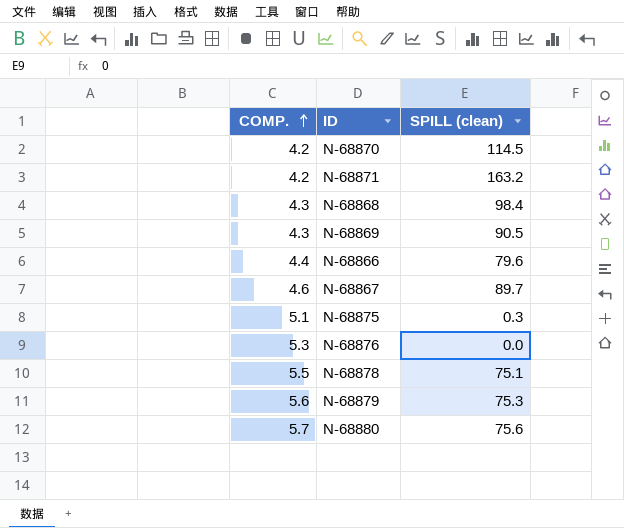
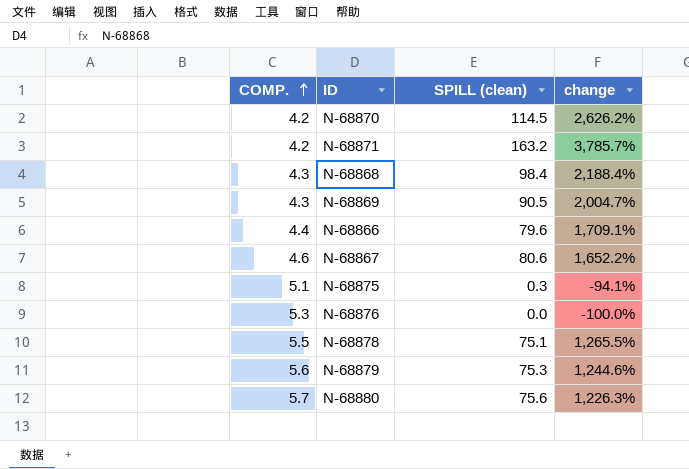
column change | formula: none -> ([SPILL (clean)] - [COMP.]) / [COMP.]
N-68867 | SPILL (clean): 89.7 -> 80.6

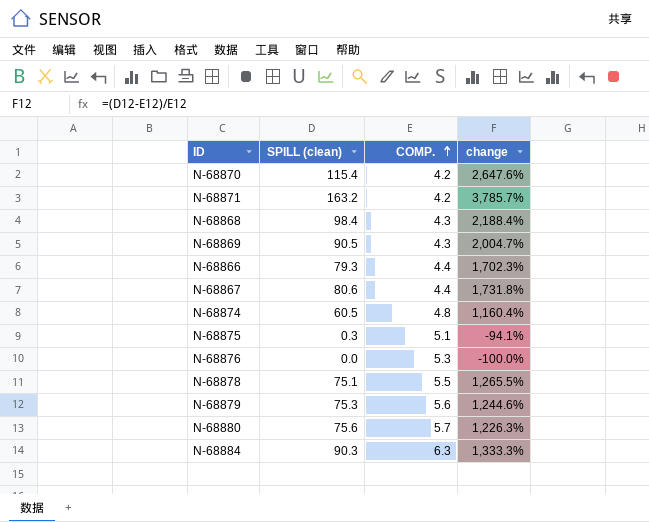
column COMP. | position: 1 -> 3
N-68870 | SPILL (clean): 114.5 -> 115.4
N-68870 | change: 2,626.2% -> 2,647.6%
N-68866 | SPILL (clean): 79.6 -> 79.3
N-68866 | change: 1,709.1% -> 1,702.3%
N-68867 | COMP.: 4.6 -> 4.4
N-68867 | change: 1,652.2% -> 1,731.8%
row N-68874: none -> 60.5 | 4.8 | 1,160.4%
row N-68884: none -> 90.3 | 6.3 | 1,333.3%

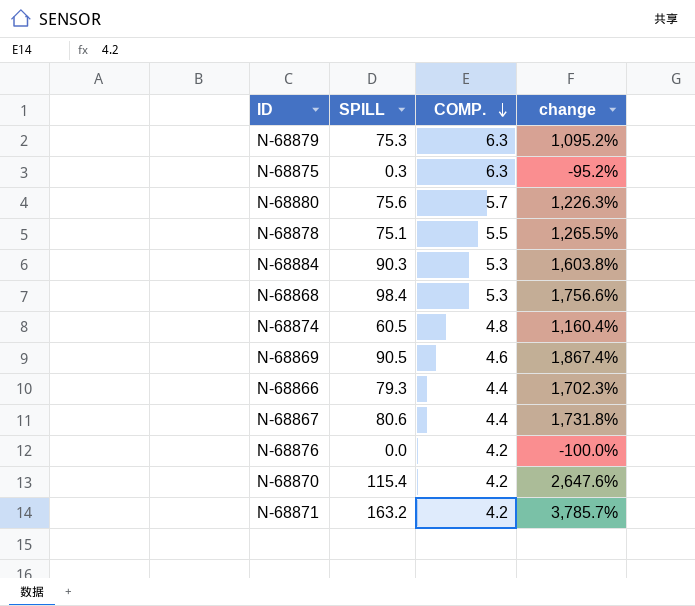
row order: COMP. ascending -> COMP. descending
column name: SPILL (clean) -> SPILL
N-68879 | COMP.: 5.6 -> 6.3
N-68879 | change: 1,244.6% -> 1,095.2%
N-68875 | COMP.: 5.1 -> 6.3
N-68875 | change: -94.1% -> -95.2%
N-68884 | COMP.: 6.3 -> 5.3
N-68884 | change: 1,333.3% -> 1,603.8%
N-68868 | COMP.: 4.3 -> 5.3
N-68868 | change: 2,188.4% -> 1,756.6%
N-68869 | COMP.: 4.3 -> 4.6
N-68869 | change: 2,004.7% -> 1,867.4%
N-68876 | COMP.: 5.3 -> 4.2

